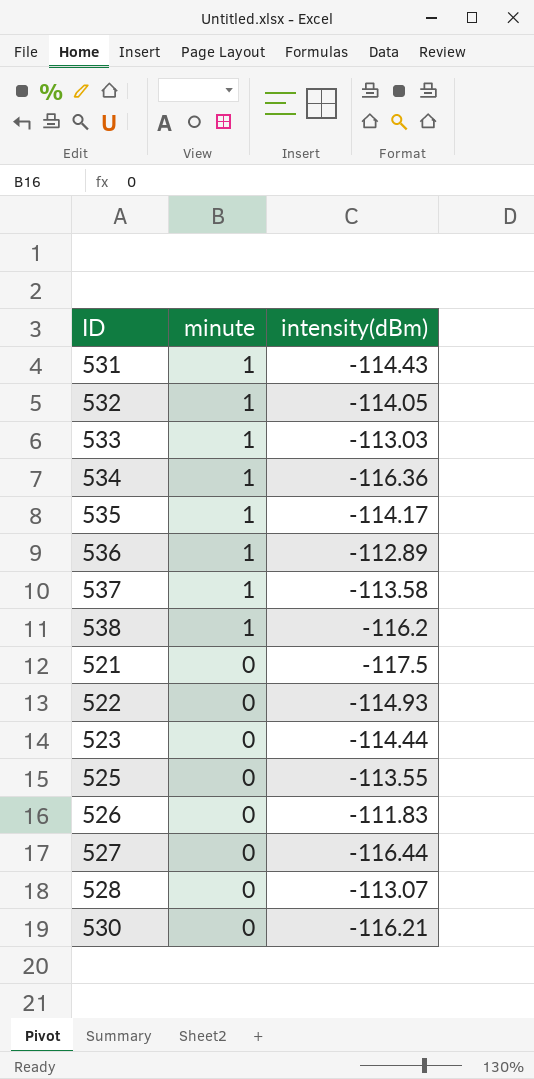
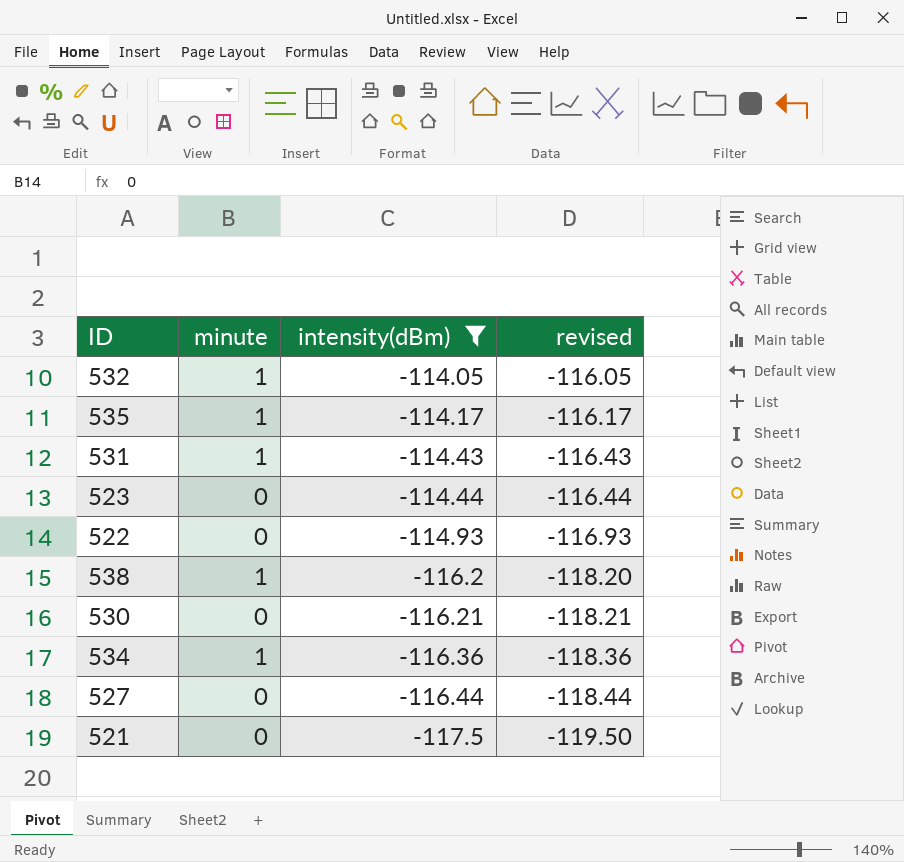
filter: none -> intensity(dBm) <= -114.05
row order: minute descending -> intensity(dBm) descending
column revised | formula: none -> [intensity(dBm)] - 2

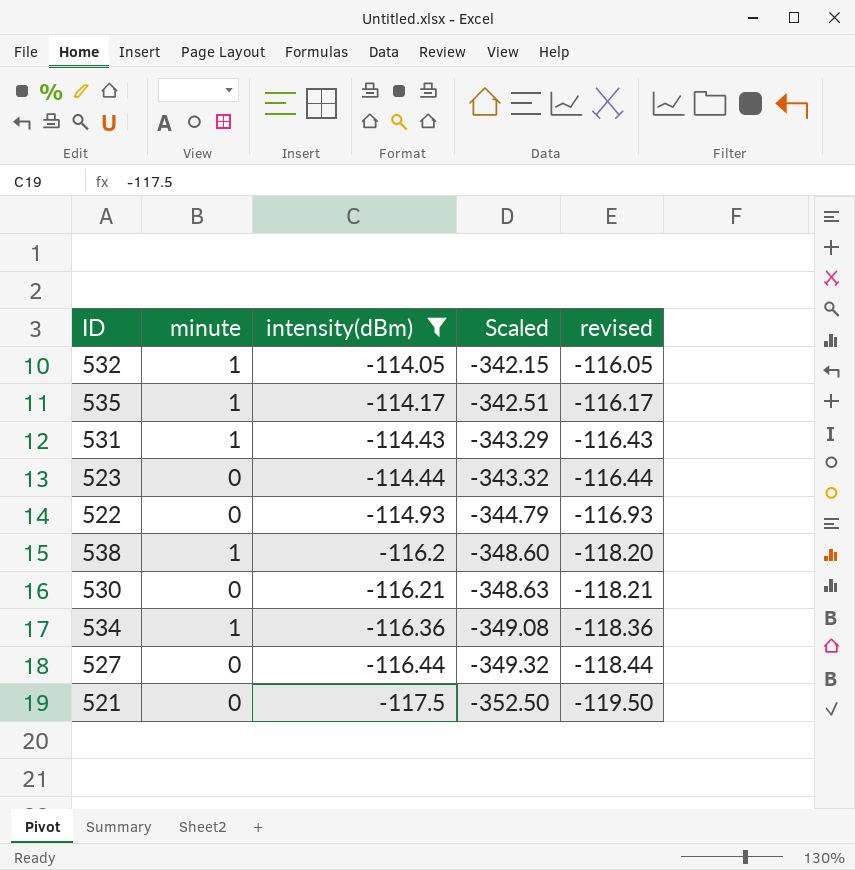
column Scaled | formula: none -> [intensity(dBm)] * 3

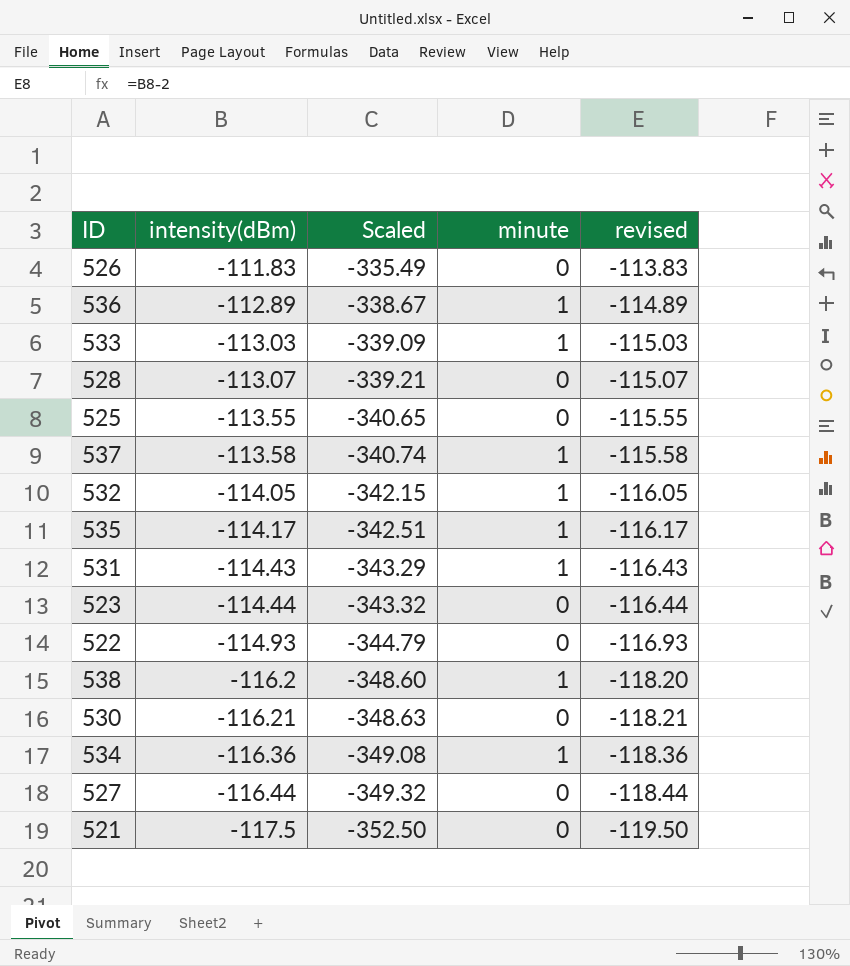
filter: intensity(dBm) <= -114.05 -> none
column minute | position: 2 -> 4

